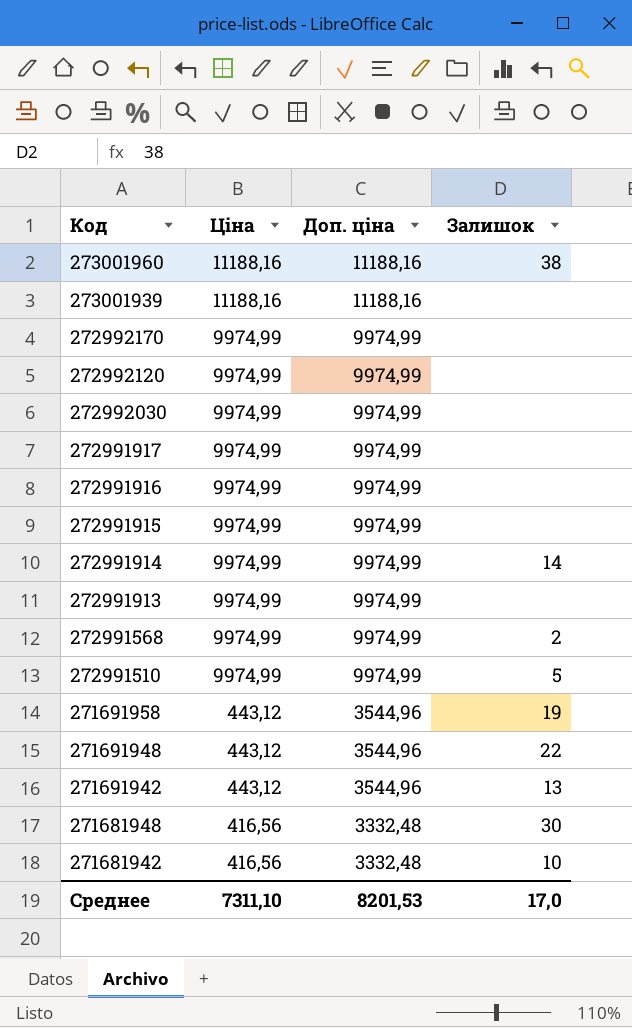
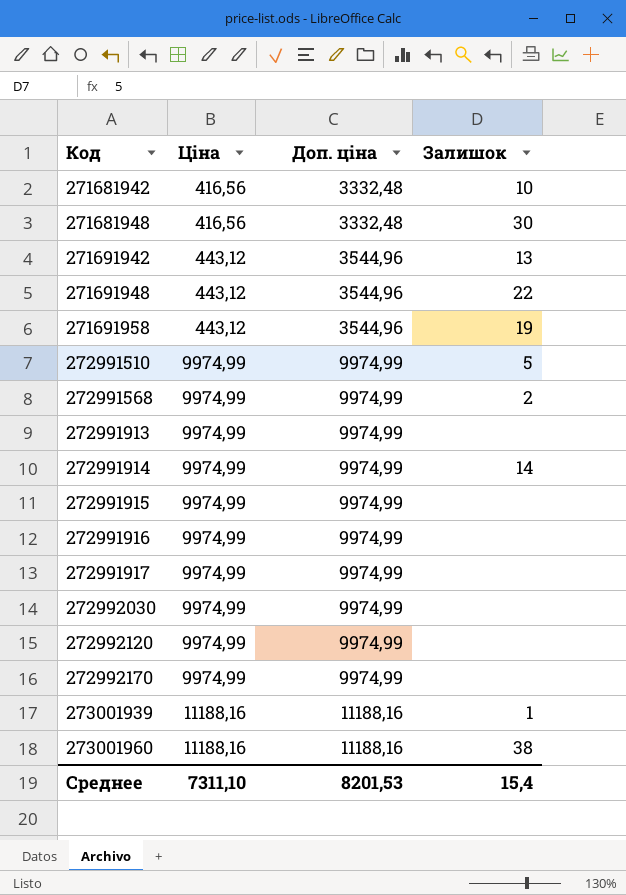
row order: Код descending -> Код ascending
273001939 | Залишок: none -> 1
Среднее | Залишок: 17,0 -> 15,4

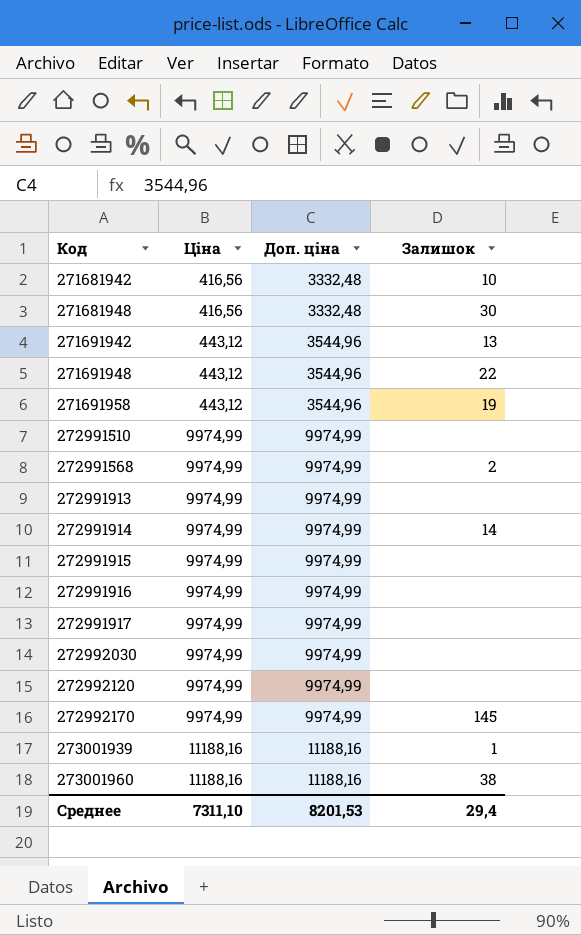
272991510 | Залишок: 5 -> none
272992170 | Залишок: none -> 145
Среднее | Залишок: 15,4 -> 29,4

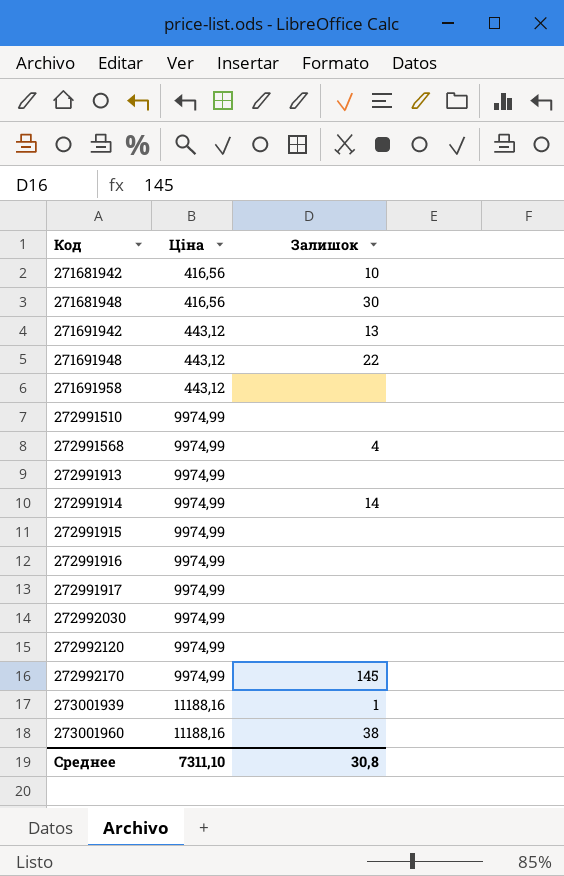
column Доп. ціна | position: 3 -> none
271691958 | Залишок: 19 -> none
272991568 | Залишок: 2 -> 4
Среднее | Залишок: 29,4 -> 30,8

